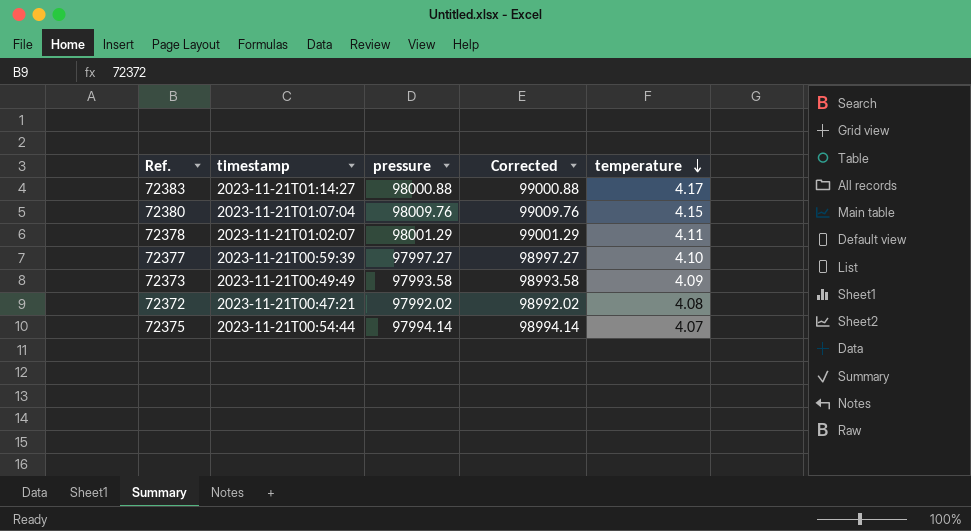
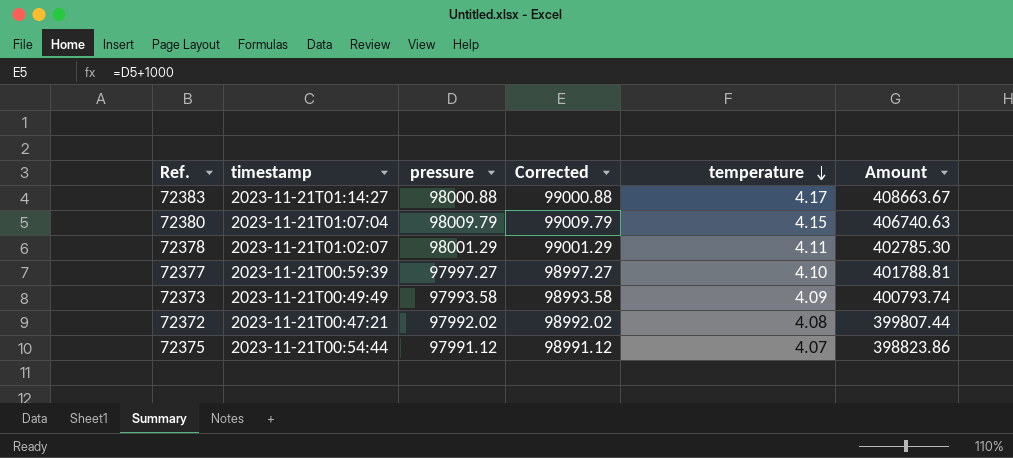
column Amount | formula: none -> [pressure] * [temperature]
72380 | pressure: 98009.76 -> 98009.79
72380 | Corrected: 99009.76 -> 99009.79
72375 | pressure: 97994.14 -> 97991.12
72375 | Corrected: 98994.14 -> 98991.12

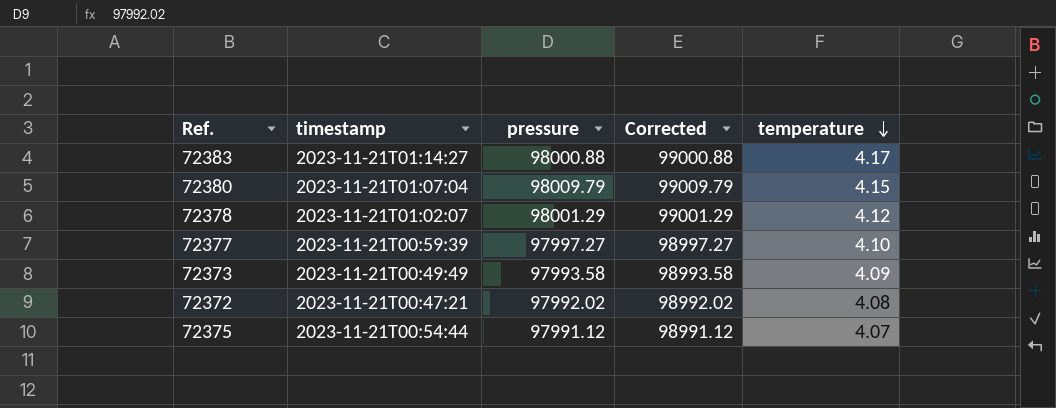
column Amount | formula: [pressure] * [temperature] -> none
72378 | temperature: 4.11 -> 4.12

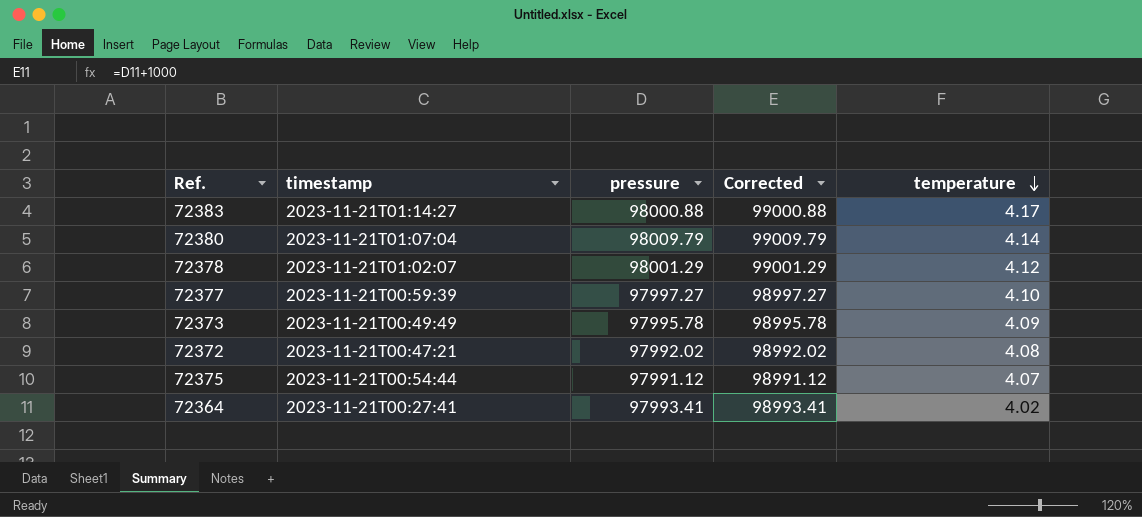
72380 | temperature: 4.15 -> 4.14
72373 | pressure: 97993.58 -> 97995.78
72373 | Corrected: 98993.58 -> 98995.78
row 72364: none -> 2023-11-21T00:27:41 | 97993.41 | 98993.41 | 4.02

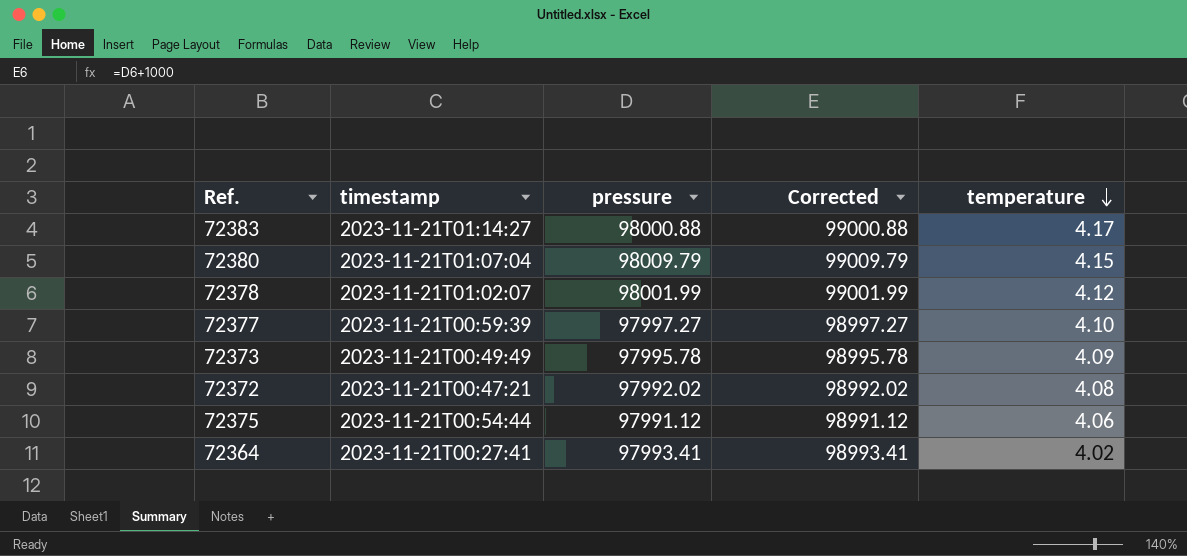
72380 | temperature: 4.14 -> 4.15
72378 | pressure: 98001.29 -> 98001.99
72378 | Corrected: 99001.29 -> 99001.99
72375 | temperature: 4.07 -> 4.06

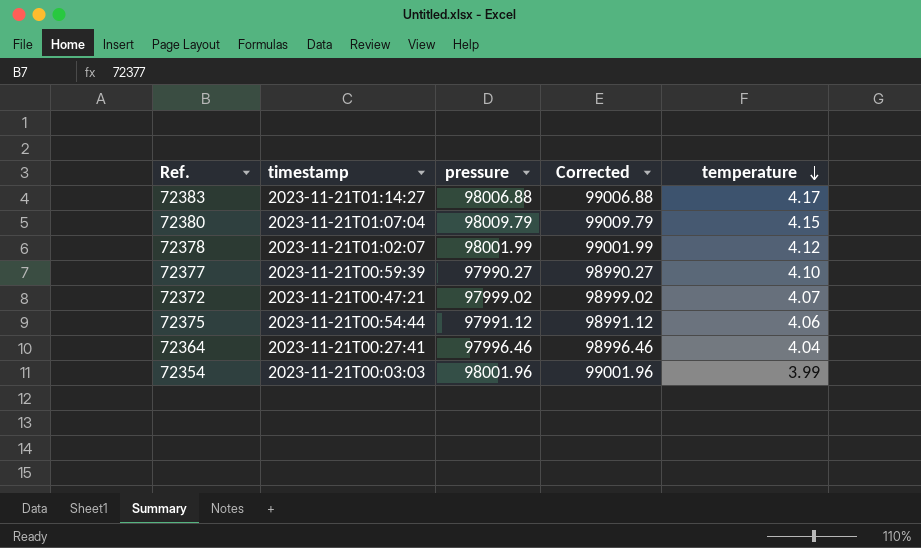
row 72373: 2023-11-21T00:49:49 | 97995.78 | 98995.78 | 4.09 -> none
72383 | pressure: 98000.88 -> 98006.88
72383 | Corrected: 99000.88 -> 99006.88
72377 | pressure: 97997.27 -> 97990.27
72377 | Corrected: 98997.27 -> 98990.27
72372 | pressure: 97992.02 -> 97999.02
72372 | Corrected: 98992.02 -> 98999.02
72372 | temperature: 4.08 -> 4.07
72364 | pressure: 97993.41 -> 97996.46
72364 | Corrected: 98993.41 -> 98996.46
72364 | temperature: 4.02 -> 4.04
row 72354: none -> 2023-11-21T00:03:03 | 98001.96 | 99001.96 | 3.99

